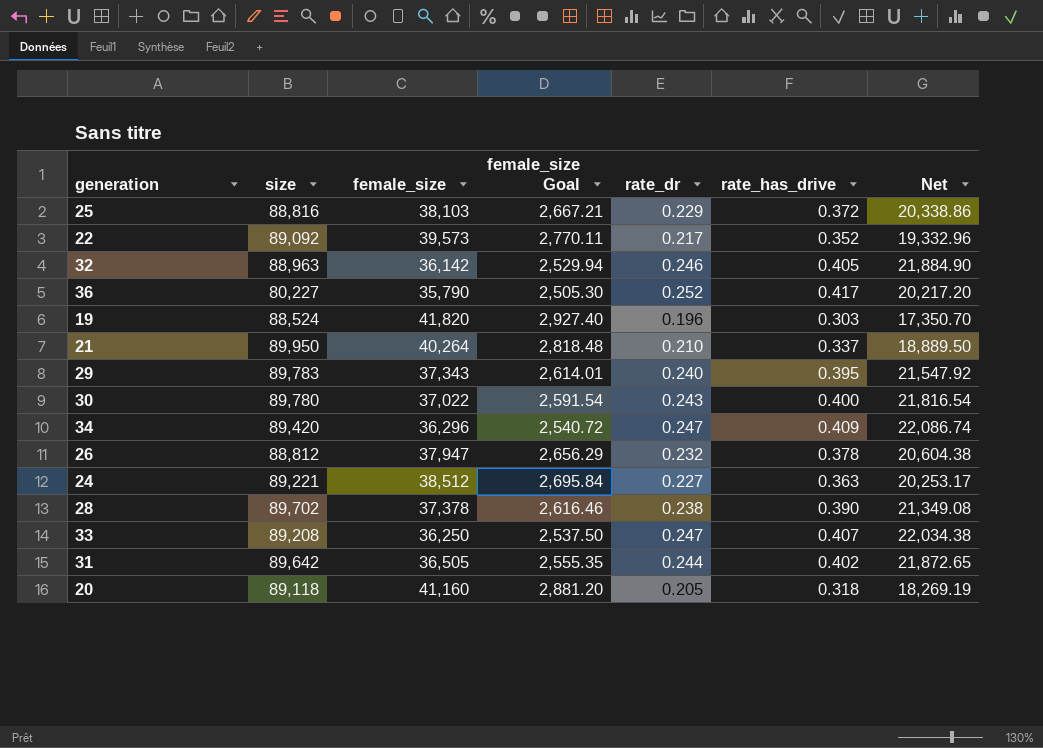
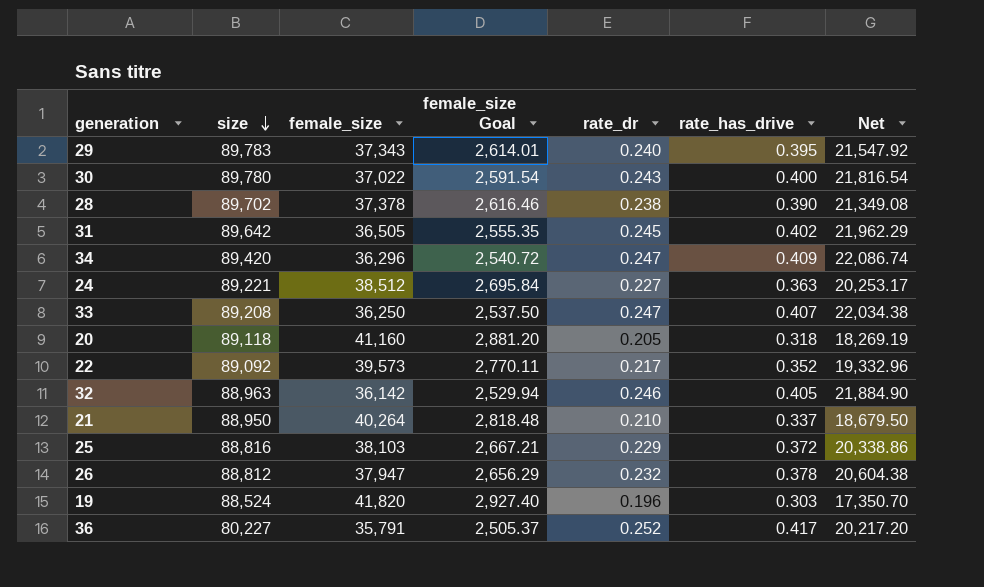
row order: none -> size descending
31 | rate_dr: 0.244 -> 0.245
31 | Net: 21,872.65 -> 21,962.29
21 | size: 89,950 -> 88,950
21 | Net: 18,889.50 -> 18,679.50
36 | female_size: 35,790 -> 35,791
36 | female_size Goal: 2,505.30 -> 2,505.37

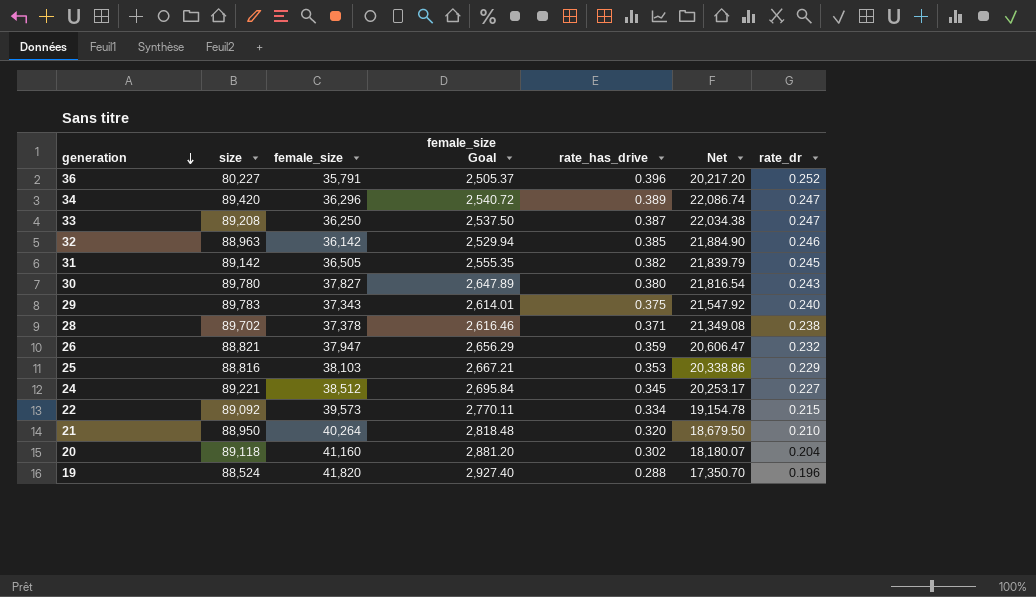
row order: size descending -> generation descending
column rate_dr | position: 5 -> 7
36 | rate_has_drive: 0.417 -> 0.396
34 | rate_has_drive: 0.409 -> 0.389
33 | rate_has_drive: 0.407 -> 0.387
32 | rate_has_drive: 0.405 -> 0.385
31 | size: 89,642 -> 89,142
31 | rate_has_drive: 0.402 -> 0.382
31 | Net: 21,962.29 -> 21,839.79
30 | female_size: 37,022 -> 37,827
30 | female_size Goal: 2,591.54 -> 2,647.89
30 | rate_has_drive: 0.400 -> 0.380
29 | rate_has_drive: 0.395 -> 0.375
28 | rate_has_drive: 0.390 -> 0.371
26 | size: 88,812 -> 88,821
26 | rate_has_drive: 0.378 -> 0.359
26 | Net: 20,604.38 -> 20,606.47
25 | rate_has_drive: 0.372 -> 0.353
24 | rate_has_drive: 0.363 -> 0.345
22 | rate_has_drive: 0.352 -> 0.334
22 | Net: 19,332.96 -> 19,154.78
22 | rate_dr: 0.217 -> 0.215
21 | rate_has_drive: 0.337 -> 0.320
20 | rate_has_drive: 0.318 -> 0.302
20 | Net: 18,269.19 -> 18,180.07
20 | rate_dr: 0.205 -> 0.204
19 | rate_has_drive: 0.303 -> 0.288

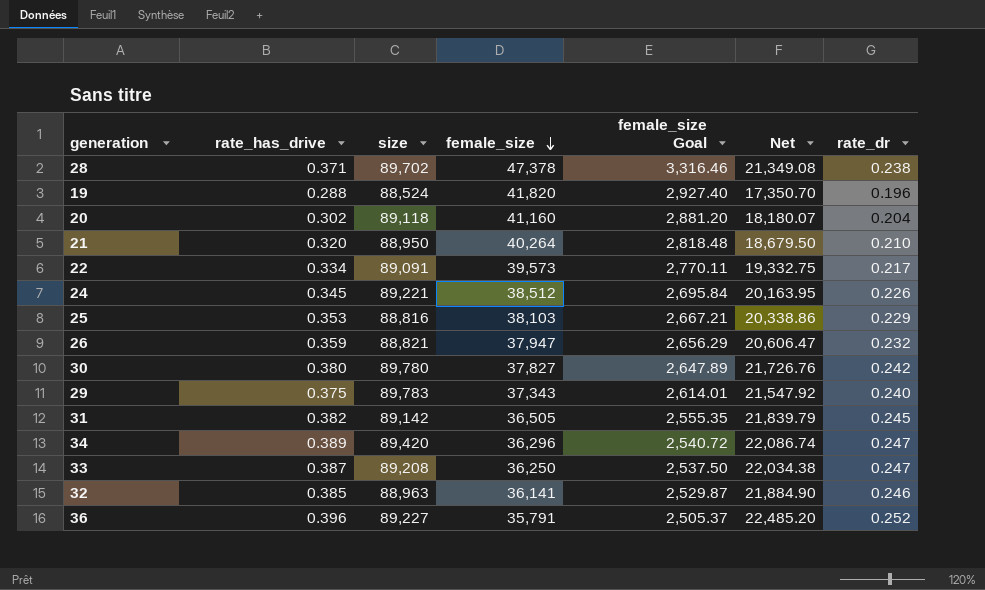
row order: generation descending -> female_size descending
column rate_has_drive | position: 5 -> 2
28 | female_size: 37,378 -> 47,378
28 | female_size Goal: 2,616.46 -> 3,316.46
22 | size: 89,092 -> 89,091
22 | Net: 19,154.78 -> 19,332.75
22 | rate_dr: 0.215 -> 0.217
24 | Net: 20,253.17 -> 20,163.95
24 | rate_dr: 0.227 -> 0.226
30 | Net: 21,816.54 -> 21,726.76
30 | rate_dr: 0.243 -> 0.242
32 | female_size: 36,142 -> 36,141
32 | female_size Goal: 2,529.94 -> 2,529.87
36 | size: 80,227 -> 89,227
36 | Net: 20,217.20 -> 22,485.20

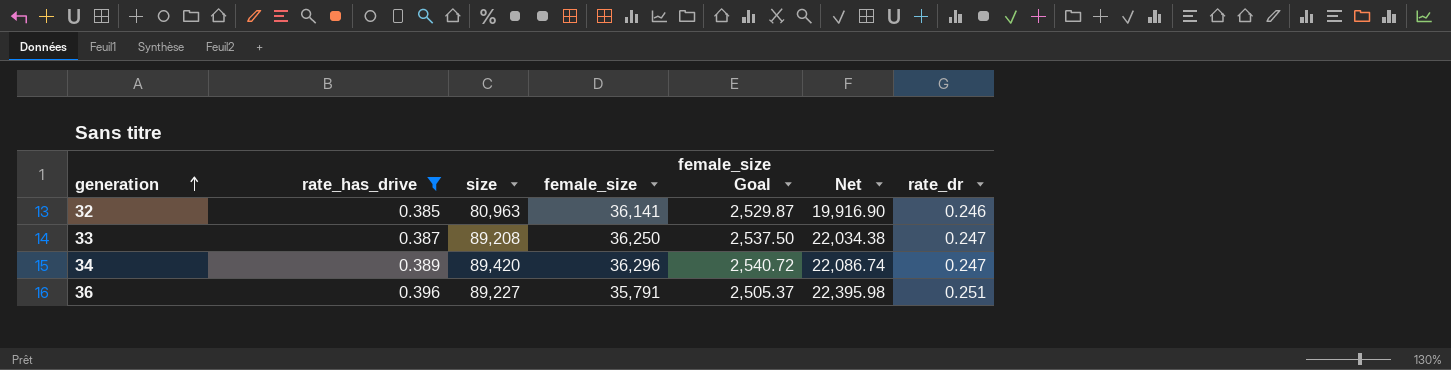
filter: none -> rate_has_drive >= 0.385
row order: female_size descending -> generation ascending
32 | size: 88,963 -> 80,963
32 | Net: 21,884.90 -> 19,916.90
36 | Net: 22,485.20 -> 22,395.98
36 | rate_dr: 0.252 -> 0.251

